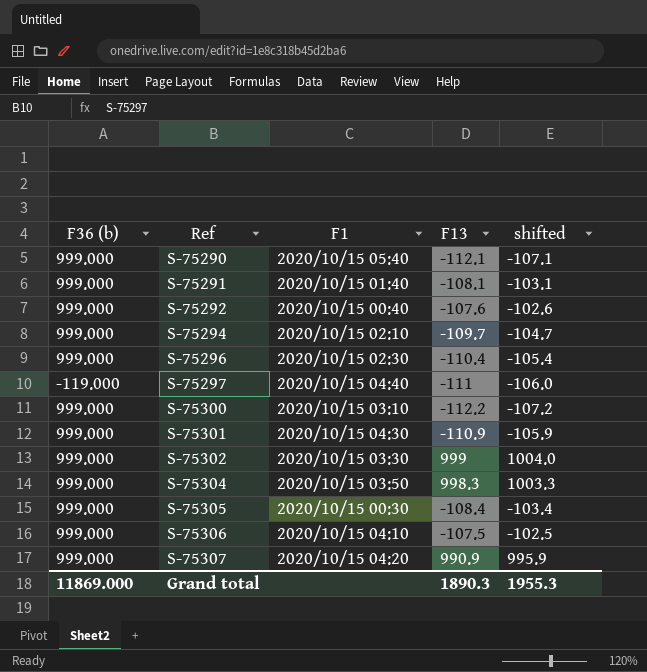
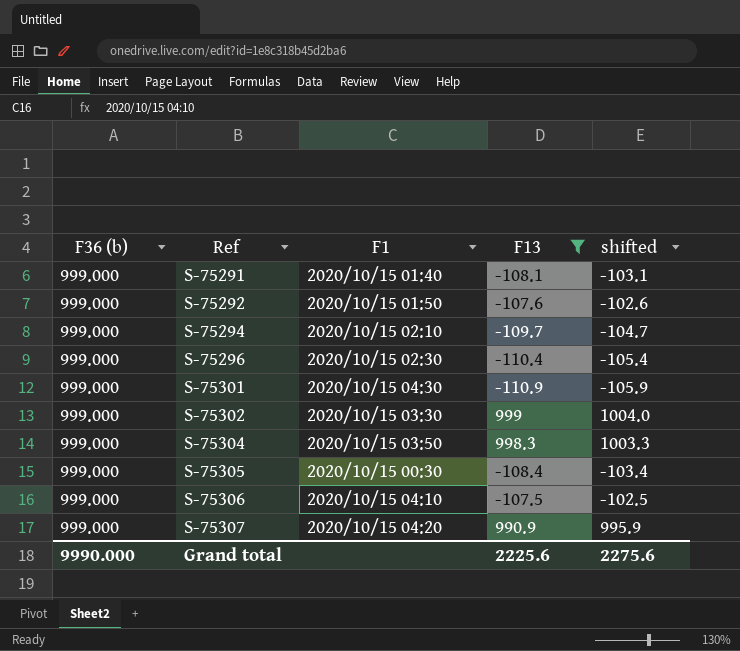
filter: none -> F13 >= -110.9
S-75292 | F1: 2020/10/15 00:40 -> 2020/10/15 01:50
Grand total | F36 (b): 11869.000 -> 9990.000
Grand total | F13: 1890.3 -> 2225.6
Grand total | shifted: 1955.3 -> 2275.6

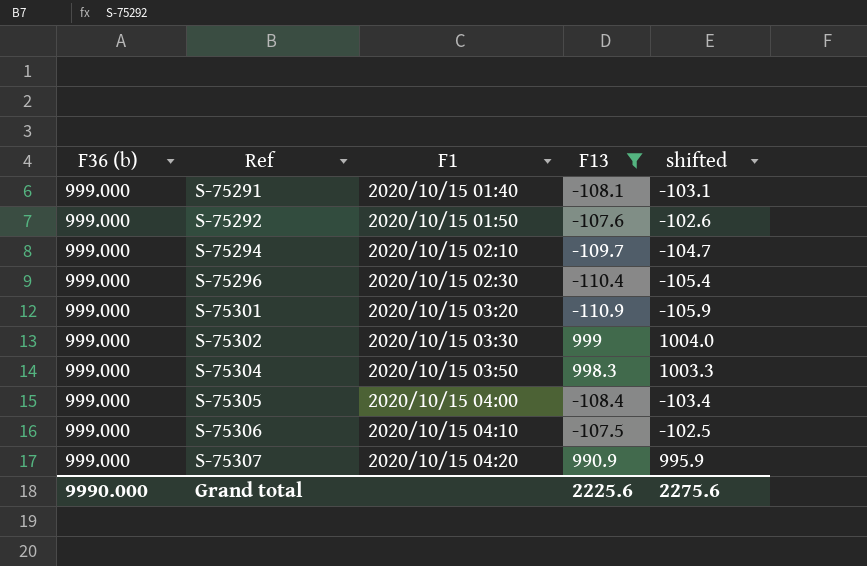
S-75301 | F1: 2020/10/15 04:30 -> 2020/10/15 03:20
S-75305 | F1: 2020/10/15 00:30 -> 2020/10/15 04:00

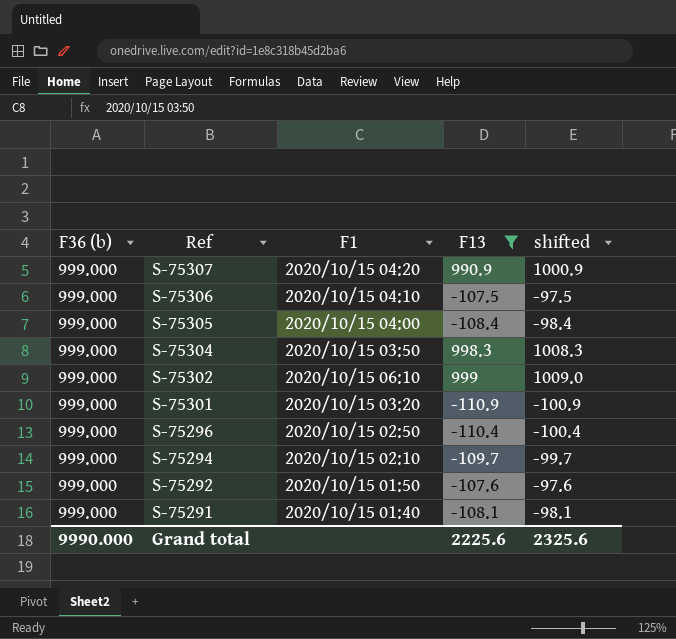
row order: Ref ascending -> Ref descending
column shifted | formula: [F13] + 5 -> [F13] + 10
S-75302 | F1: 2020/10/15 03:30 -> 2020/10/15 06:10
S-75296 | F1: 2020/10/15 02:30 -> 2020/10/15 02:50
Grand total | shifted: 2275.6 -> 2325.6

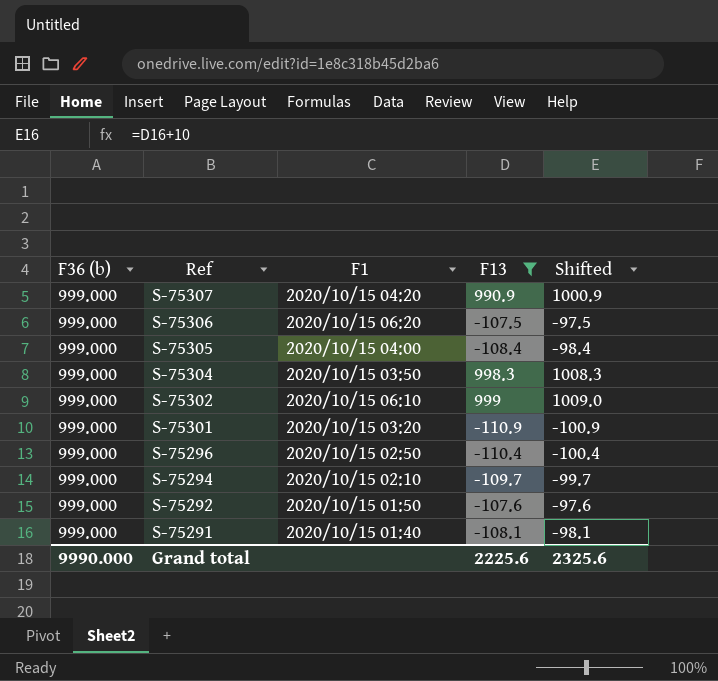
column name: shifted -> Shifted
S-75306 | F1: 2020/10/15 04:10 -> 2020/10/15 06:20

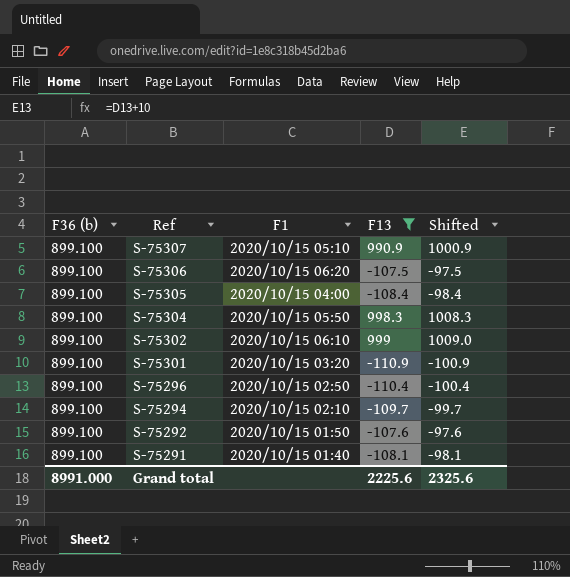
S-75307 | F36 (b): 999.000 -> 899.100
S-75307 | F1: 2020/10/15 04:20 -> 2020/10/15 05:10
S-75306 | F36 (b): 999.000 -> 899.100
S-75305 | F36 (b): 999.000 -> 899.100
S-75304 | F36 (b): 999.000 -> 899.100
S-75304 | F1: 2020/10/15 03:50 -> 2020/10/15 05:50
S-75302 | F36 (b): 999.000 -> 899.100
S-75301 | F36 (b): 999.000 -> 899.100
S-75296 | F36 (b): 999.000 -> 899.100
S-75294 | F36 (b): 999.000 -> 899.100
S-75292 | F36 (b): 999.000 -> 899.100
S-75291 | F36 (b): 999.000 -> 899.100
Grand total | F36 (b): 9990.000 -> 8991.000

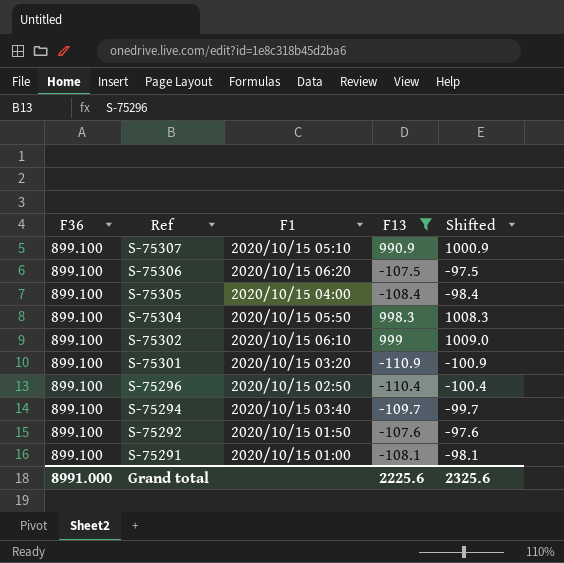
column name: F36 (b) -> F36
S-75294 | F1: 2020/10/15 02:10 -> 2020/10/15 03:40
S-75291 | F1: 2020/10/15 01:40 -> 2020/10/15 01:00

